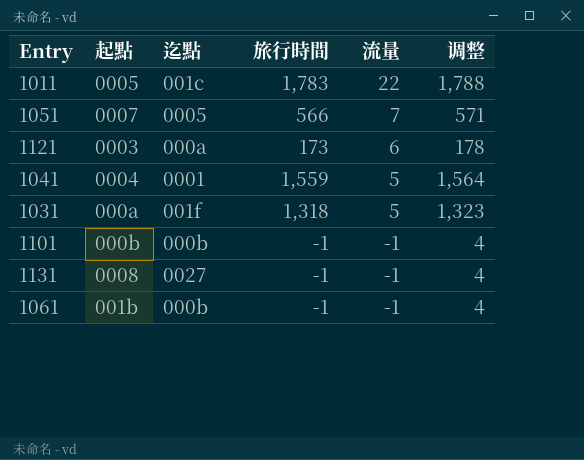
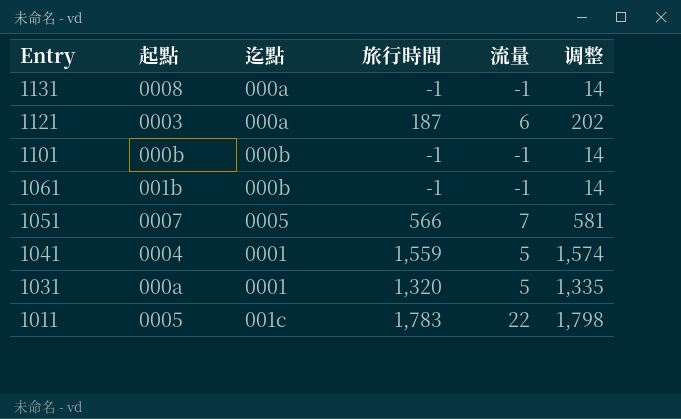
row order: 流量 descending -> Entry descending
column 调整 | formula: [旅行時間] + 5 -> [旅行時間] + 15
1131 | 迄點: 0027 -> 000a
1121 | 旅行時間: 173 -> 187
1031 | 迄點: 001f -> 0001
1031 | 旅行時間: 1,318 -> 1,320

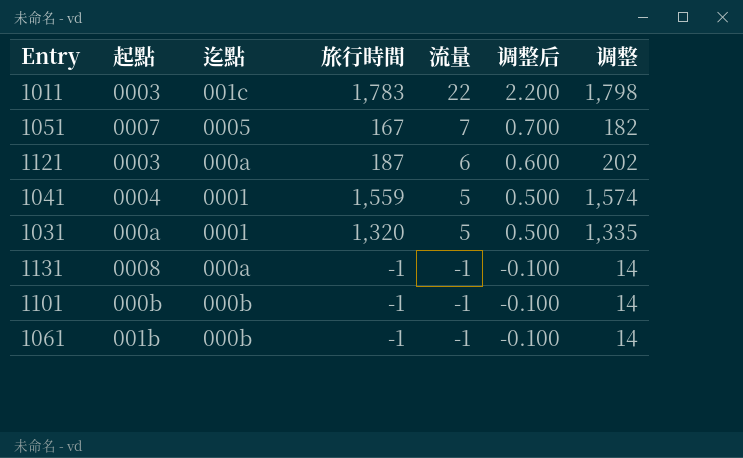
row order: Entry descending -> 流量 descending
column 调整后 | formula: none -> [流量] * 0.1
1011 | 起點: 0005 -> 0003
1051 | 旅行時間: 566 -> 167
1051 | 调整: 581 -> 182

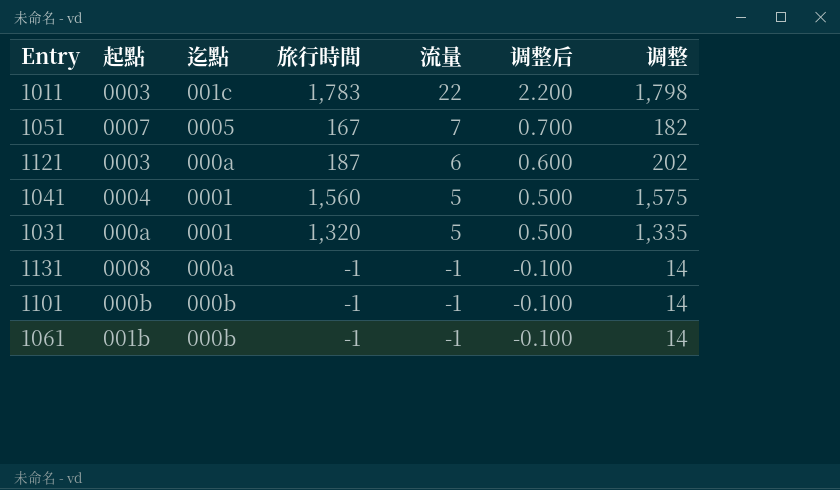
1041 | 旅行時間: 1,559 -> 1,560
1041 | 调整: 1,574 -> 1,575

